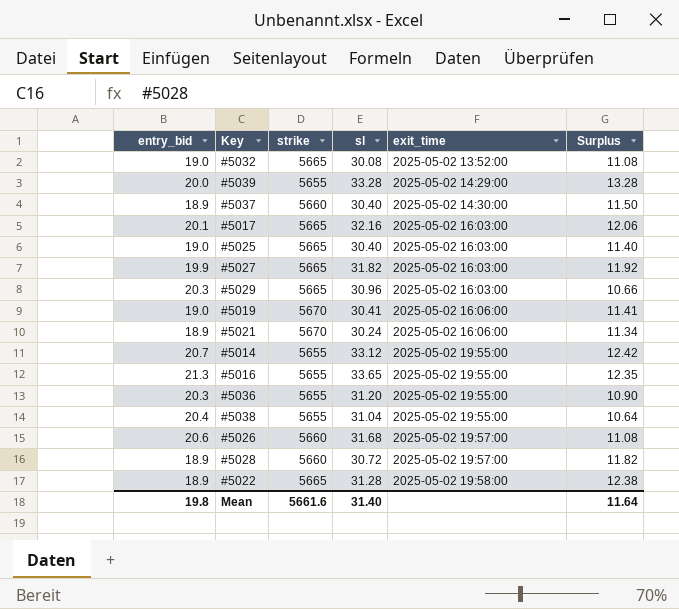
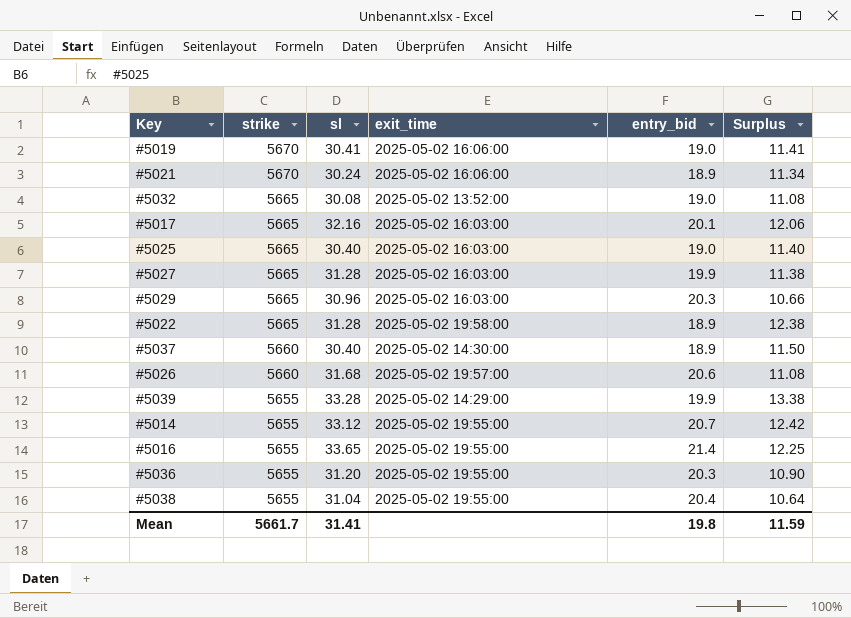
row order: exit_time ascending -> strike descending
column entry_bid | position: 1 -> 5
row #5028: 18.9 | 5660 | 30.72 | 2025-05-02 19:57:00 | 11.82 -> none
#5027 | sl: 31.82 -> 31.28
#5027 | Surplus: 11.92 -> 11.38
#5039 | entry_bid: 20.0 -> 19.9
#5039 | Surplus: 13.28 -> 13.38
#5016 | entry_bid: 21.3 -> 21.4
#5016 | Surplus: 12.35 -> 12.25
Mean | strike: 5661.6 -> 5661.7
Mean | sl: 31.40 -> 31.41
Mean | Surplus: 11.64 -> 11.59

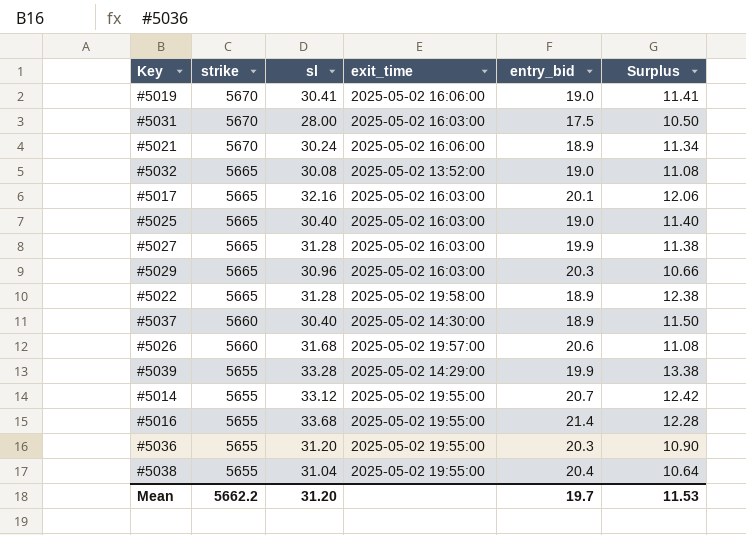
row #5031: none -> 5670 | 28.00 | 2025-05-02 16:03:00 | 17.5 | 10.50
#5016 | sl: 33.65 -> 33.68
#5016 | Surplus: 12.25 -> 12.28
Mean | strike: 5661.7 -> 5662.2
Mean | sl: 31.41 -> 31.20
Mean | entry_bid: 19.8 -> 19.7
Mean | Surplus: 11.59 -> 11.53

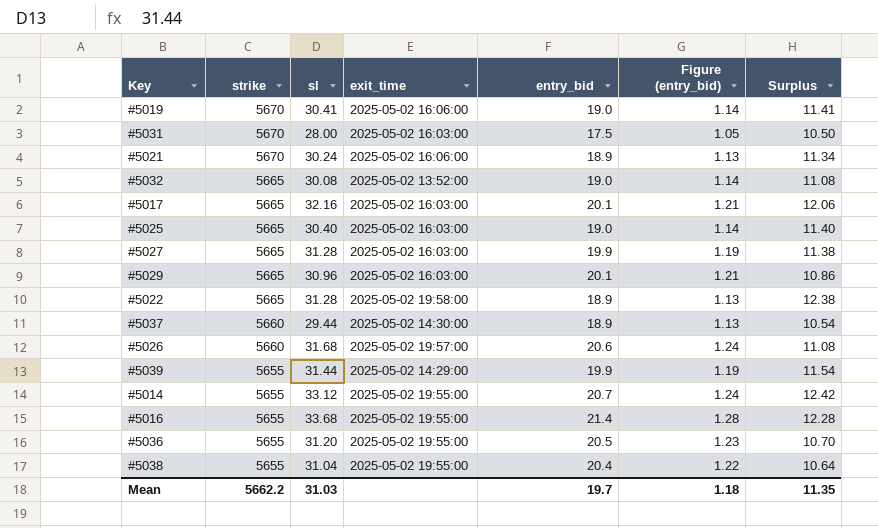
column Figure (entry_bid) | formula: none -> [entry_bid] * 0.06
#5029 | entry_bid: 20.3 -> 20.1
#5029 | Surplus: 10.66 -> 10.86
#5037 | sl: 30.40 -> 29.44
#5037 | Surplus: 11.50 -> 10.54
#5039 | sl: 33.28 -> 31.44
#5039 | Surplus: 13.38 -> 11.54
#5036 | entry_bid: 20.3 -> 20.5
#5036 | Surplus: 10.90 -> 10.70
Mean | sl: 31.20 -> 31.03
Mean | Surplus: 11.53 -> 11.35

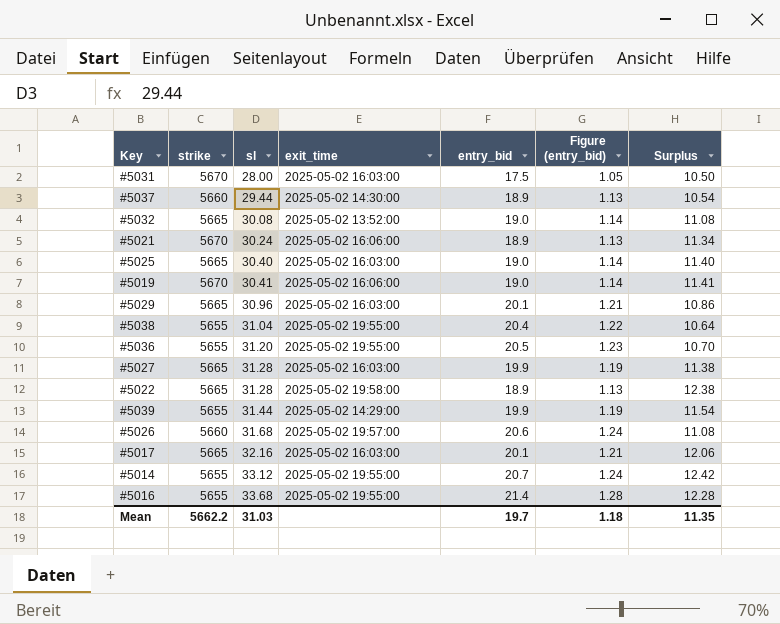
row order: strike descending -> sl ascending

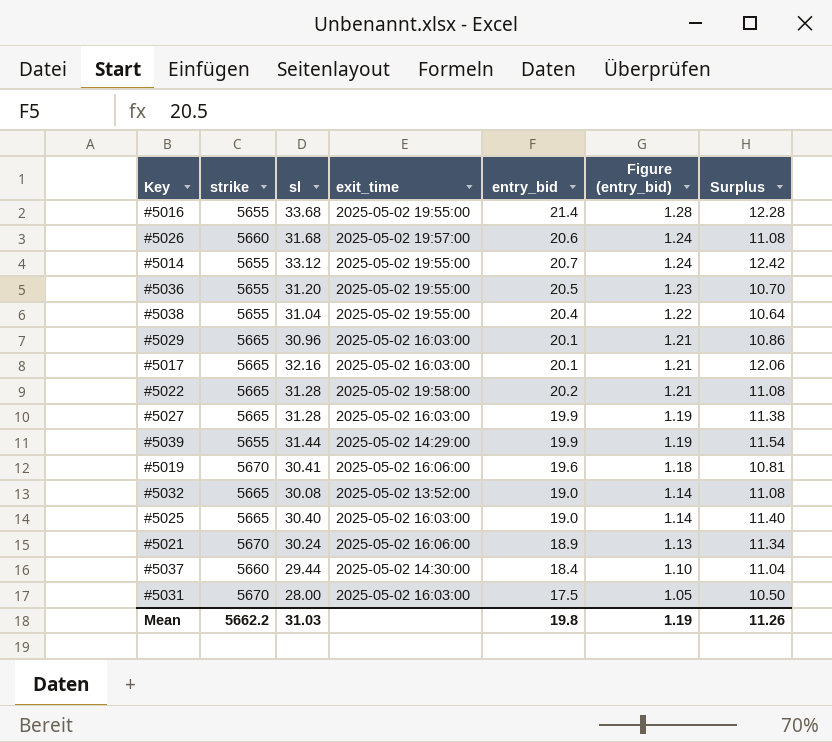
row order: sl ascending -> Figure (entry_bid) descending
#5022 | entry_bid: 18.9 -> 20.2
#5022 | Figure (entry_bid): 1.13 -> 1.21
#5022 | Surplus: 12.38 -> 11.08
#5019 | entry_bid: 19.0 -> 19.6
#5019 | Figure (entry_bid): 1.14 -> 1.18
#5019 | Surplus: 11.41 -> 10.81
#5037 | entry_bid: 18.9 -> 18.4
#5037 | Figure (entry_bid): 1.13 -> 1.10
#5037 | Surplus: 10.54 -> 11.04
Mean | entry_bid: 19.7 -> 19.8
Mean | Figure (entry_bid): 1.18 -> 1.19
Mean | Surplus: 11.35 -> 11.26

